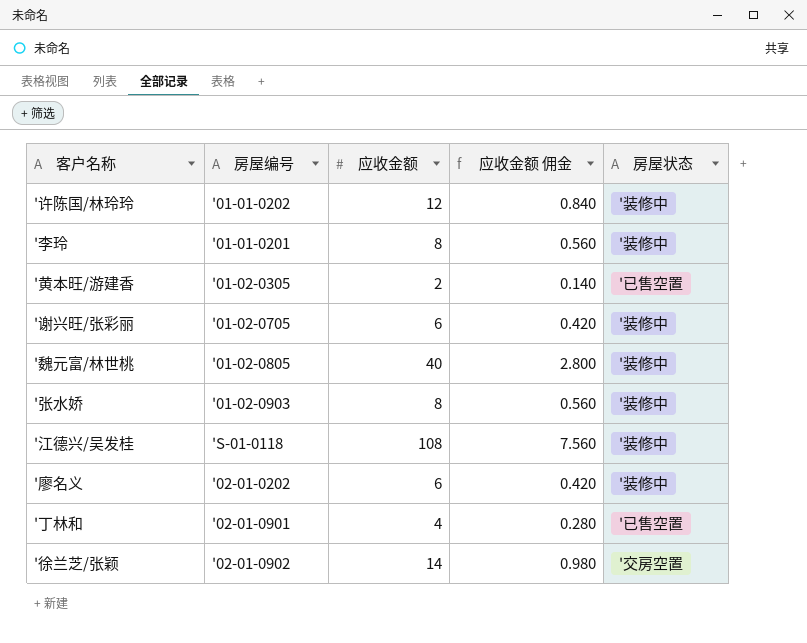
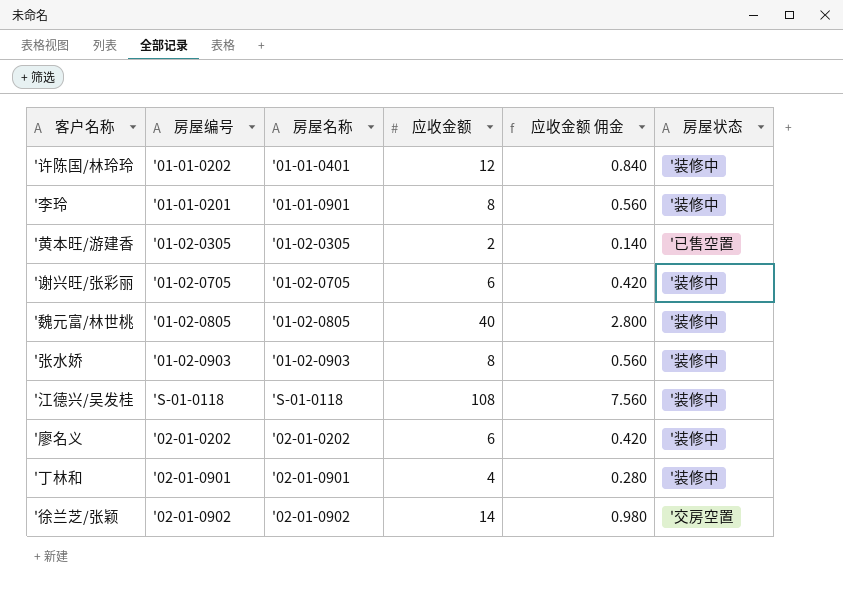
column 房屋名称 | position: none -> 3
'丁林和 | 房屋状态: '已售空置 -> '装修中

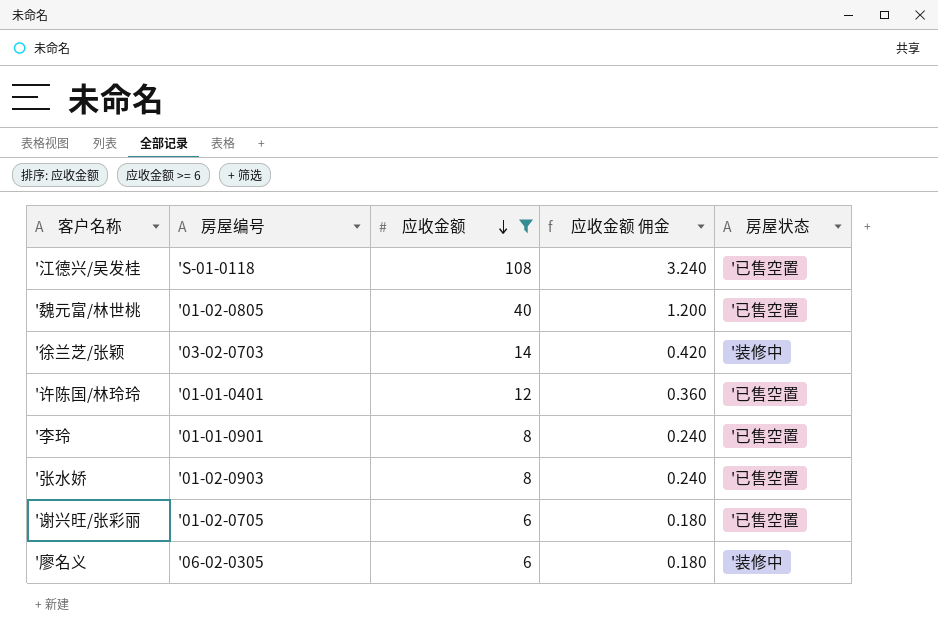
filter: none -> 应收金额 >= 6
row order: none -> 应收金额 descending
column 房屋名称 | position: 3 -> none
column 应收金额 佣金 | formula: [应收金额] * 0.07 -> [应收金额] * 0.03
'江德兴/吴发桂 | 房屋状态: '装修中 -> '已售空置
'魏元富/林世桃 | 房屋状态: '装修中 -> '已售空置
'徐兰芝/张颖 | 房屋编号: '02-01-0902 -> '03-02-0703
'徐兰芝/张颖 | 房屋状态: '交房空置 -> '装修中
'许陈国/林玲玲 | 房屋编号: '01-01-0202 -> '01-01-0401
'许陈国/林玲玲 | 房屋状态: '装修中 -> '已售空置
'李玲 | 房屋编号: '01-01-0201 -> '01-01-0901
'李玲 | 房屋状态: '装修中 -> '已售空置
'张水娇 | 房屋状态: '装修中 -> '已售空置
'谢兴旺/张彩丽 | 房屋状态: '装修中 -> '已售空置
'廖名义 | 房屋编号: '02-01-0202 -> '06-02-0305

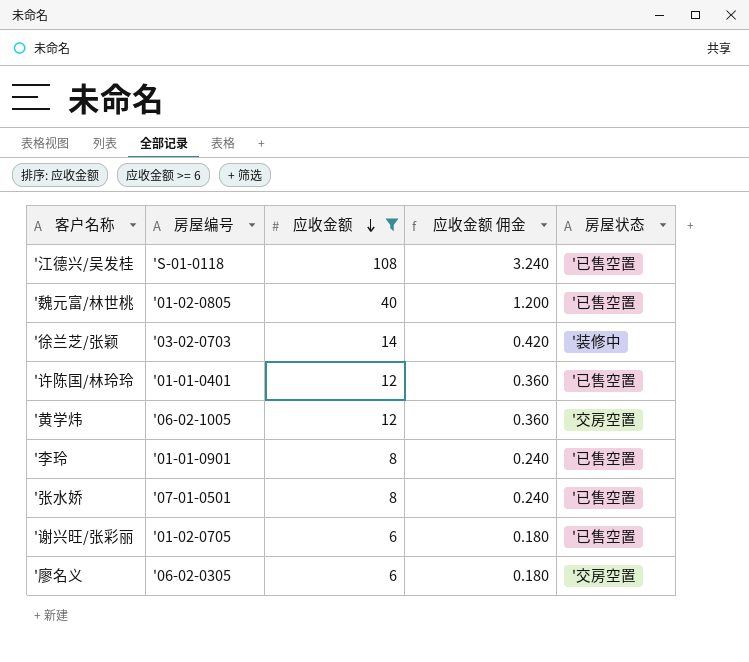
row '黄学炜: none -> '06-02-1005 | 12 | 0.360 | '交房空置
'张水娇 | 房屋编号: '01-02-0903 -> '07-01-0501
'廖名义 | 房屋状态: '装修中 -> '交房空置

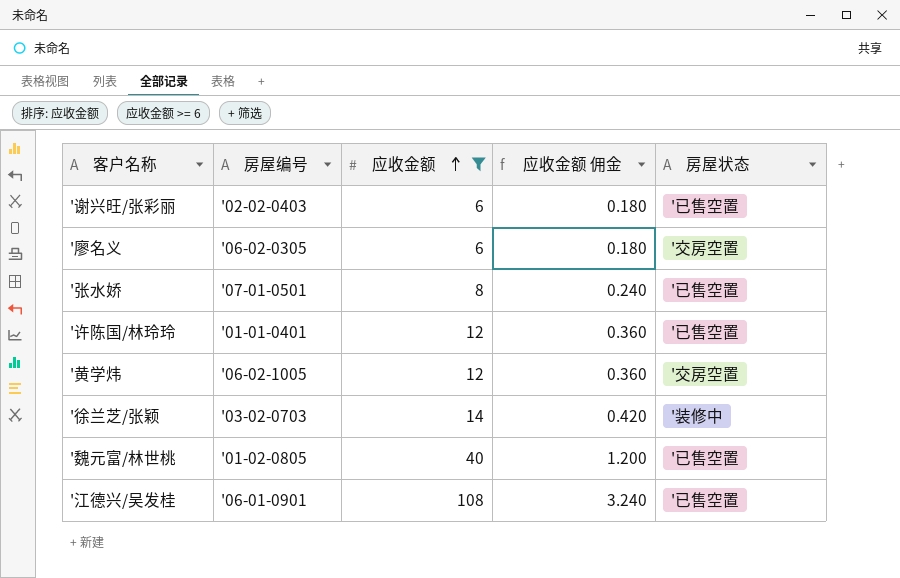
row order: 应收金额 descending -> 应收金额 ascending
row '李玲: '01-01-0901 | 8 | 0.240 | '已售空置 -> none
'谢兴旺/张彩丽 | 房屋编号: '01-02-0705 -> '02-02-0403
'江德兴/吴发桂 | 房屋编号: 'S-01-0118 -> '06-01-0901

